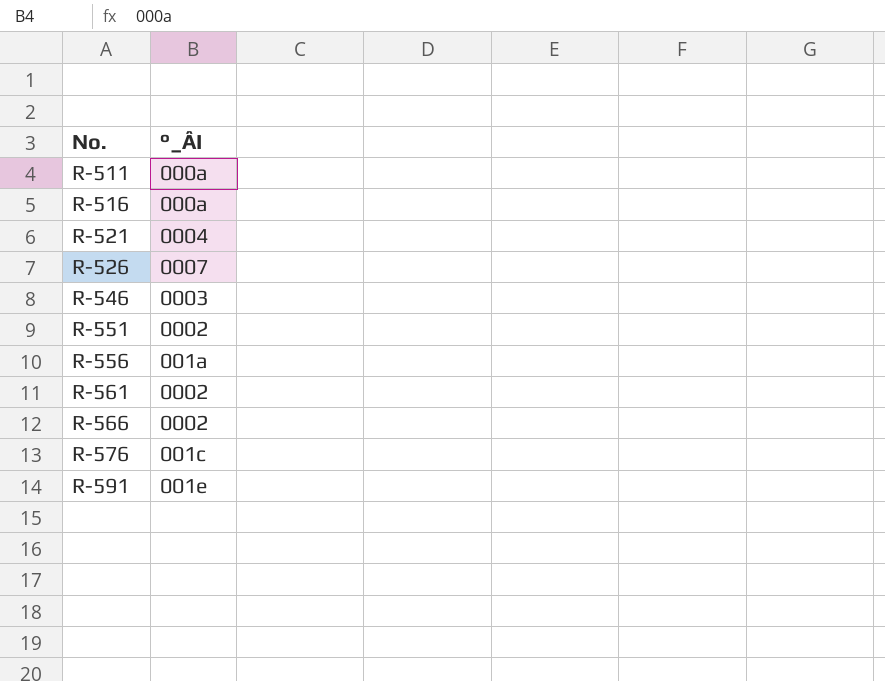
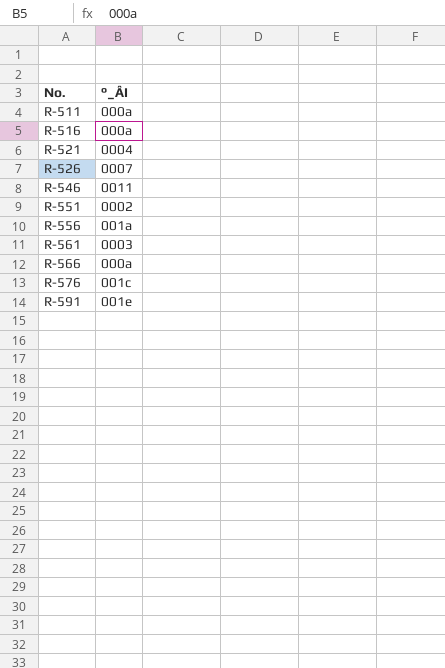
R-546 | °_ÂI: 0003 -> 0011
R-561 | °_ÂI: 0002 -> 0003
R-566 | °_ÂI: 0002 -> 000a

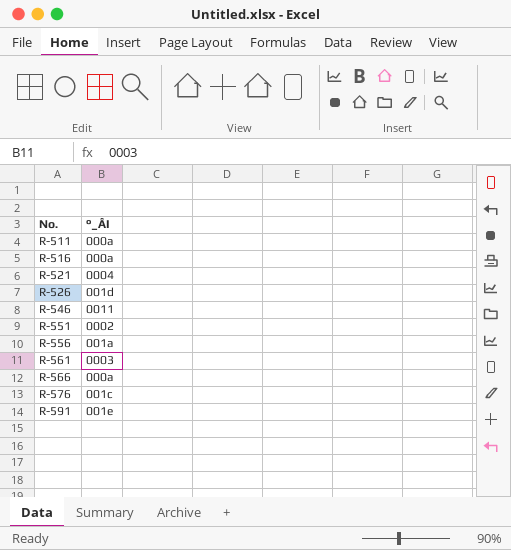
R-526 | °_ÂI: 0007 -> 001d

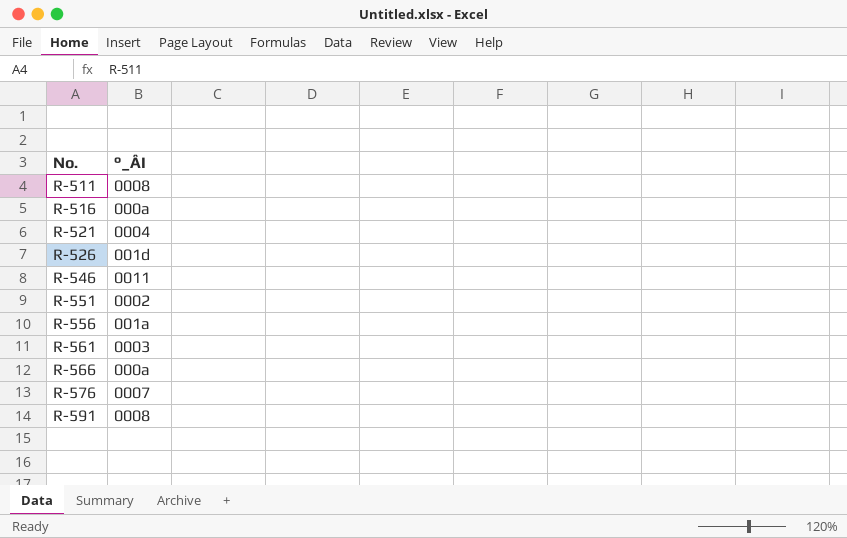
R-511 | °_ÂI: 000a -> 0008
R-576 | °_ÂI: 001c -> 0007
R-591 | °_ÂI: 001e -> 0008

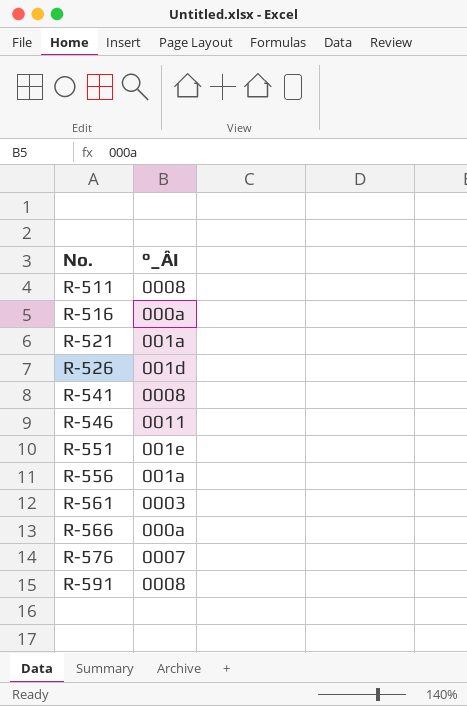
R-521 | °_ÂI: 0004 -> 001a
row R-541: none -> 0008
R-551 | °_ÂI: 0002 -> 001e

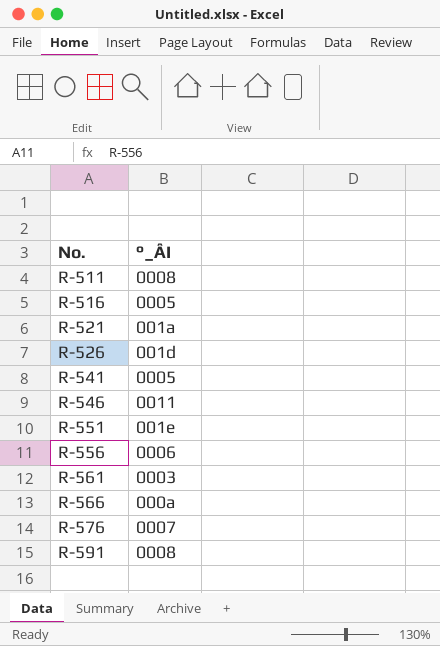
R-516 | °_ÂI: 000a -> 0005
R-541 | °_ÂI: 0008 -> 0005
R-556 | °_ÂI: 001a -> 0006

